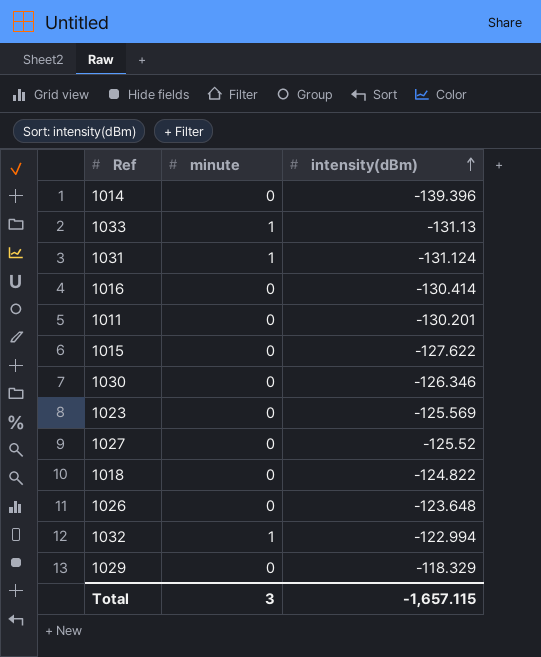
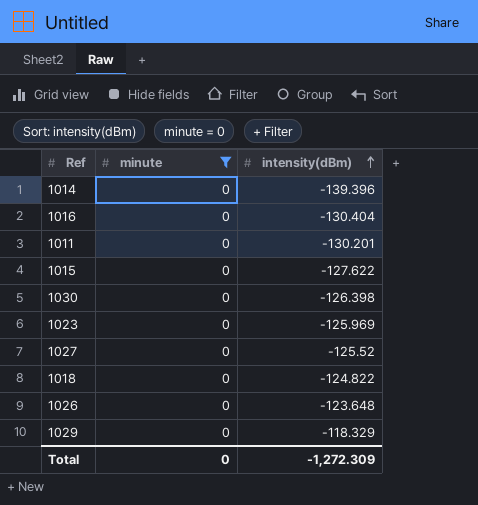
filter: none -> minute = 0
1016 | intensity(dBm): -130.414 -> -130.404
1030 | intensity(dBm): -126.346 -> -126.398
1023 | intensity(dBm): -125.569 -> -125.969
Total | minute: 3 -> 0
Total | intensity(dBm): -1,657.115 -> -1,272.309

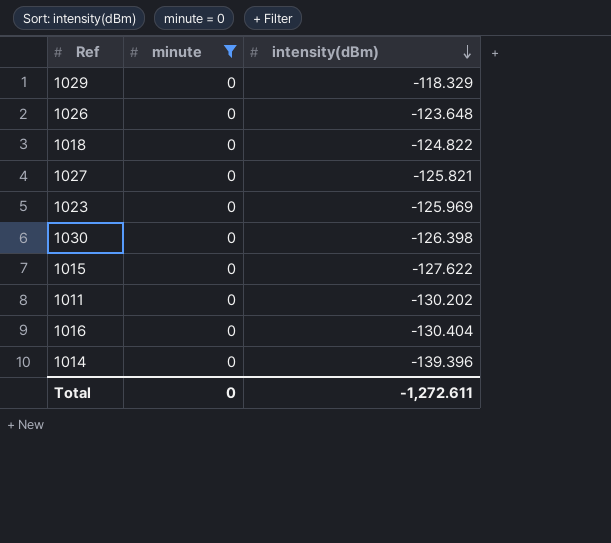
row order: intensity(dBm) ascending -> intensity(dBm) descending
1027 | intensity(dBm): -125.52 -> -125.821
1011 | intensity(dBm): -130.201 -> -130.202
Total | intensity(dBm): -1,272.309 -> -1,272.611

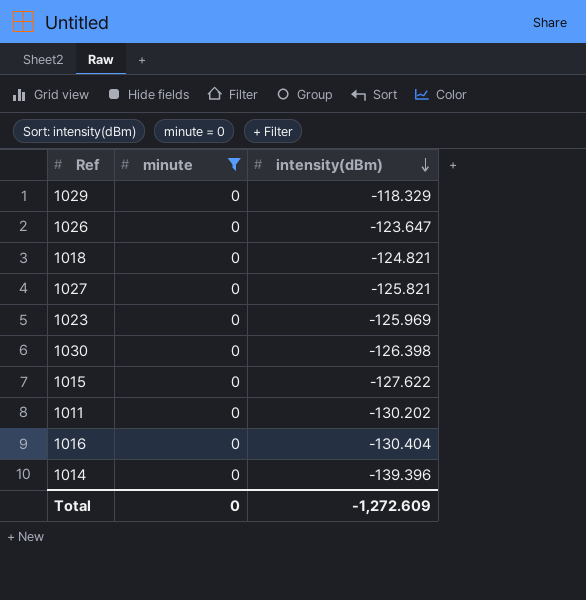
1026 | intensity(dBm): -123.648 -> -123.647
1018 | intensity(dBm): -124.822 -> -124.821
Total | intensity(dBm): -1,272.611 -> -1,272.609

